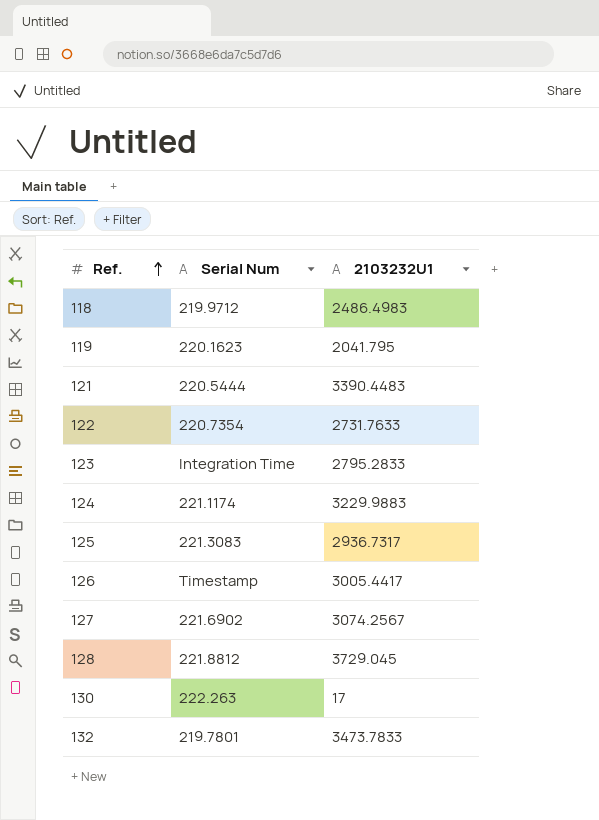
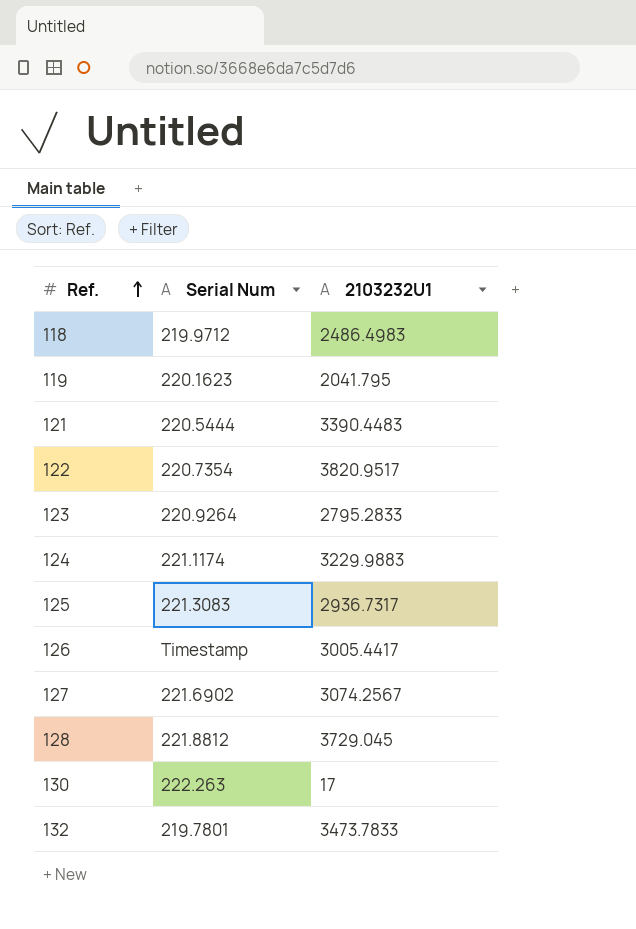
122 | 2103232U1: 2731.7633 -> 3820.9517
123 | Serial Num: Integration Time -> 220.9264

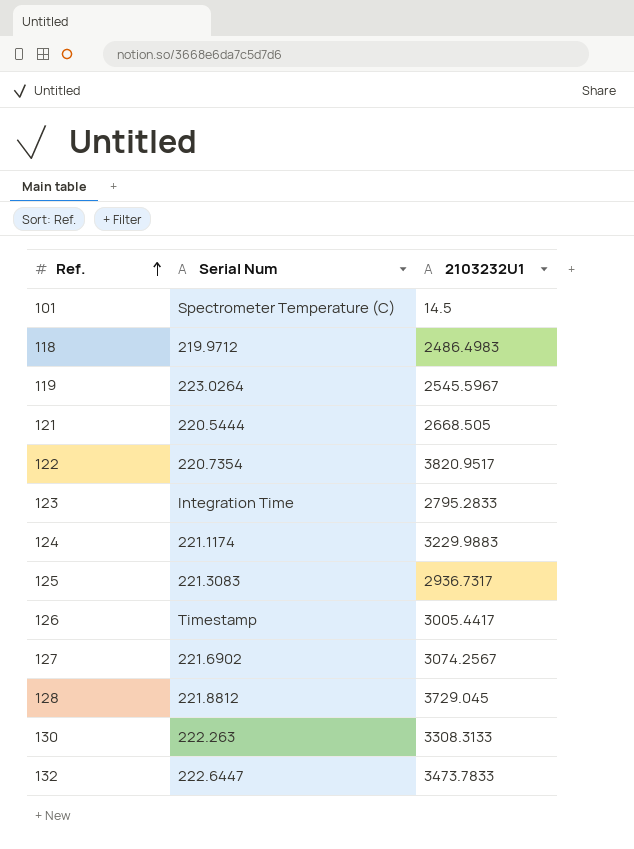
row 101: none -> Spectrometer Temperature (C) | 14.5
119 | Serial Num: 220.1623 -> 223.0264
119 | 2103232U1: 2041.795 -> 2545.5967
121 | 2103232U1: 3390.4483 -> 2668.505
123 | Serial Num: 220.9264 -> Integration Time
130 | 2103232U1: 17 -> 3308.3133
132 | Serial Num: 219.7801 -> 222.6447

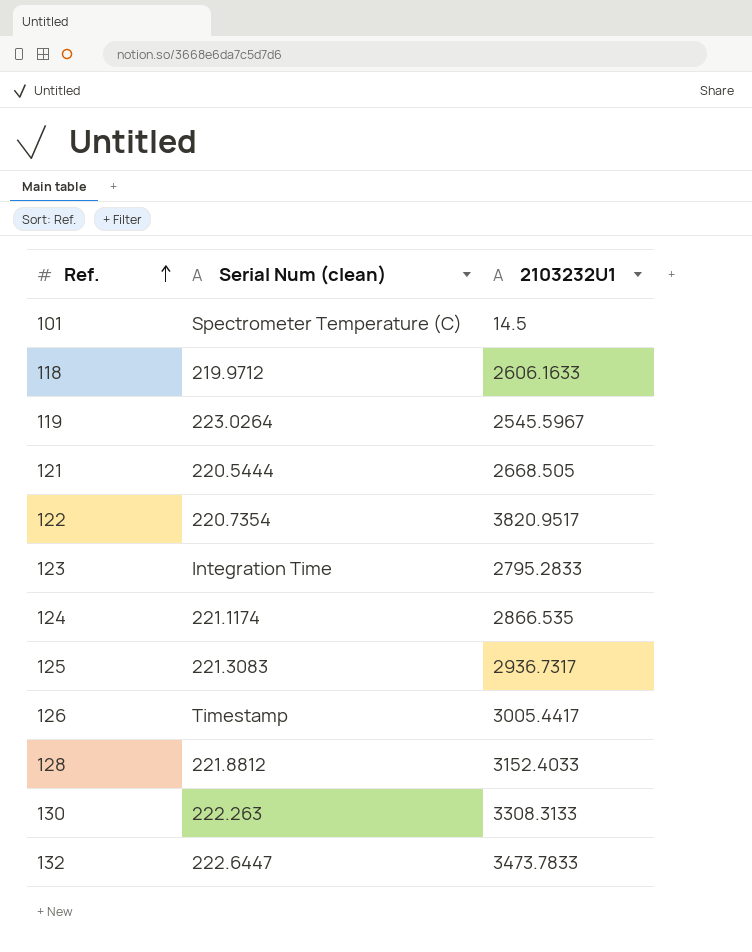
column name: Serial Num -> Serial Num (clean)
row 127: 221.6902 | 3074.2567 -> none
118 | 2103232U1: 2486.4983 -> 2606.1633
124 | 2103232U1: 3229.9883 -> 2866.535
128 | 2103232U1: 3729.045 -> 3152.4033

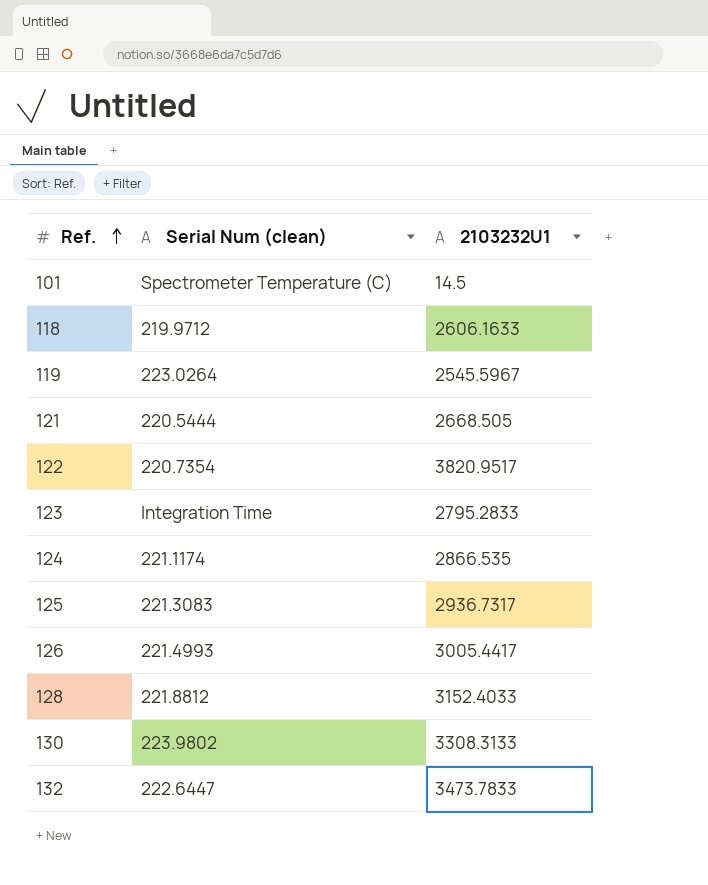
126 | Serial Num (clean): Timestamp -> 221.4993
130 | Serial Num (clean): 222.263 -> 223.9802

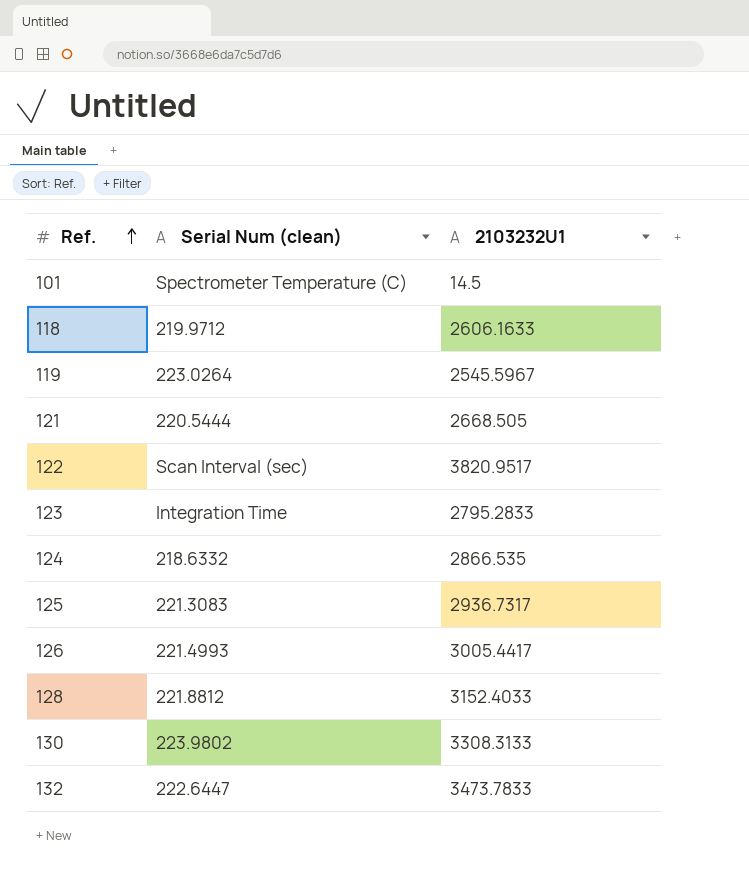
122 | Serial Num (clean): 220.7354 -> Scan Interval (sec)
124 | Serial Num (clean): 221.1174 -> 218.6332

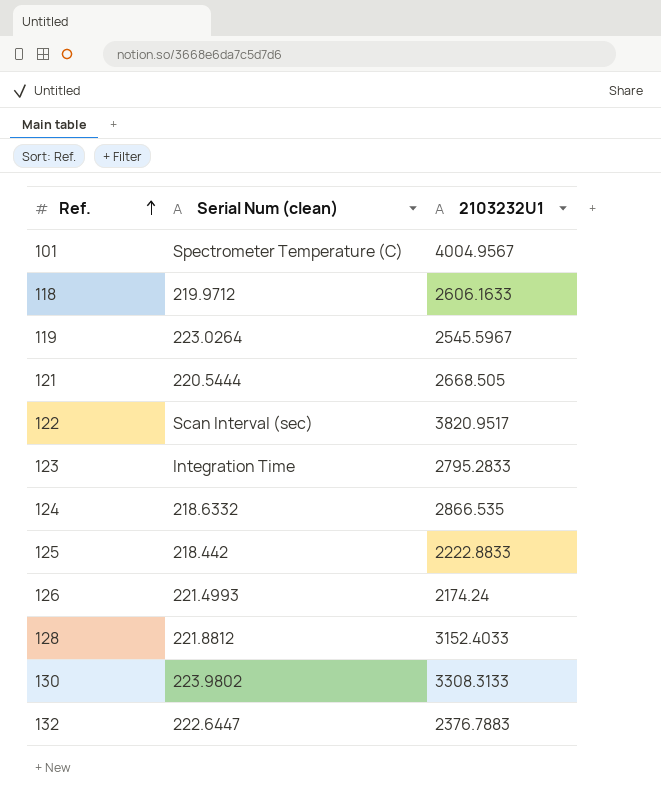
101 | 2103232U1: 14.5 -> 4004.9567
125 | Serial Num (clean): 221.3083 -> 218.442
125 | 2103232U1: 2936.7317 -> 2222.8833
126 | 2103232U1: 3005.4417 -> 2174.24
132 | 2103232U1: 3473.7833 -> 2376.7883

